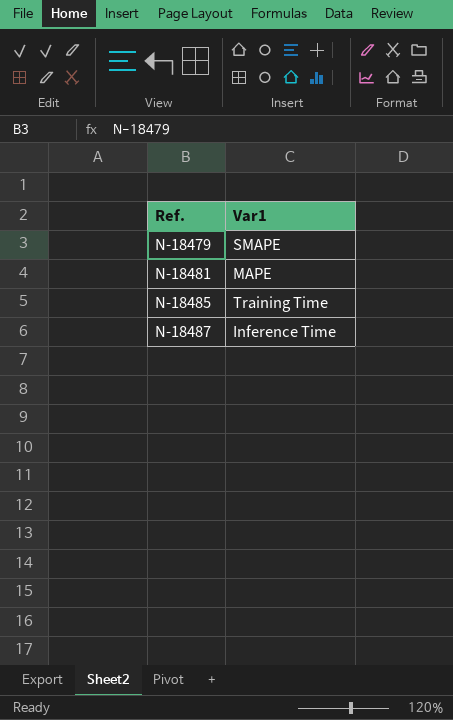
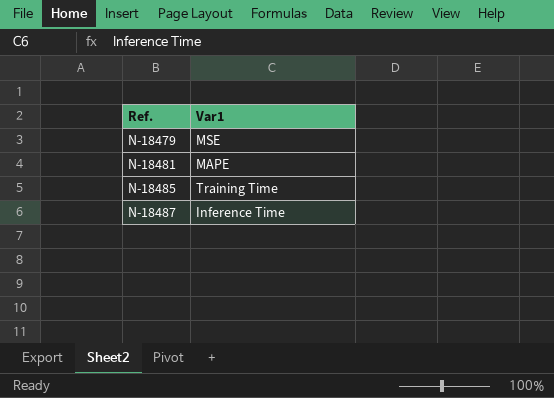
N-18479 | Var1: SMAPE -> MSE

